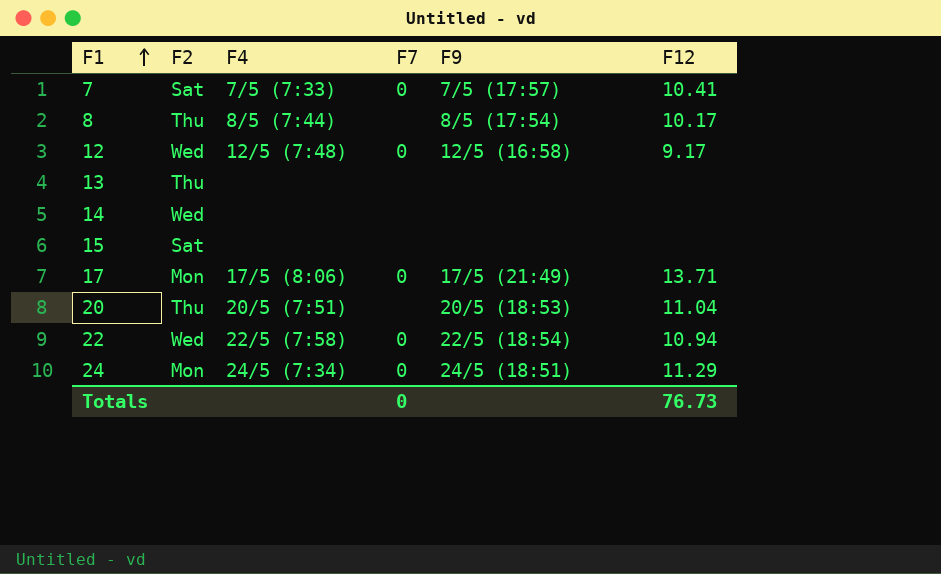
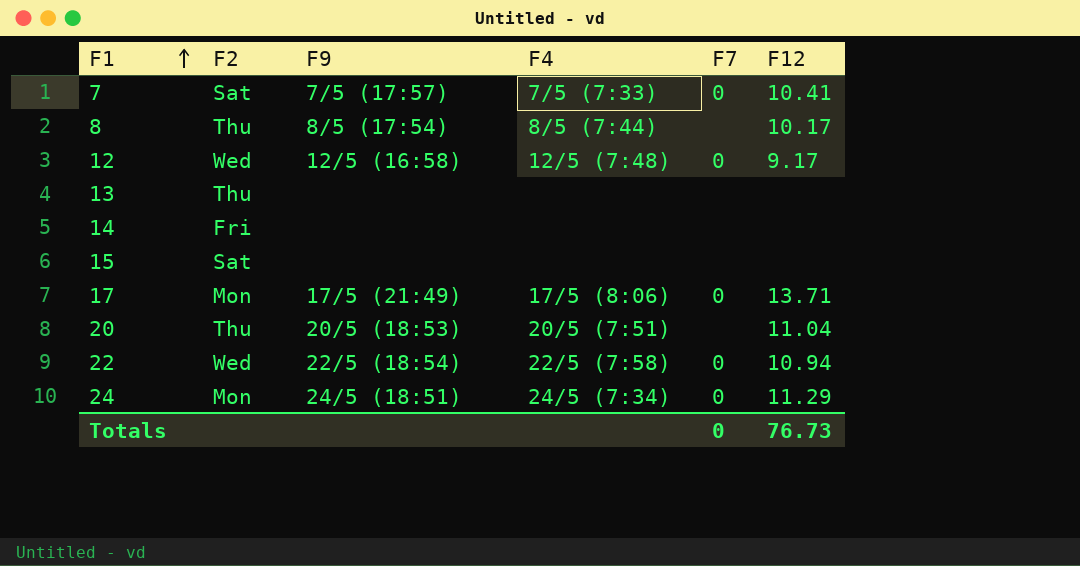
column F9 | position: 5 -> 3
14 | F2: Wed -> Fri

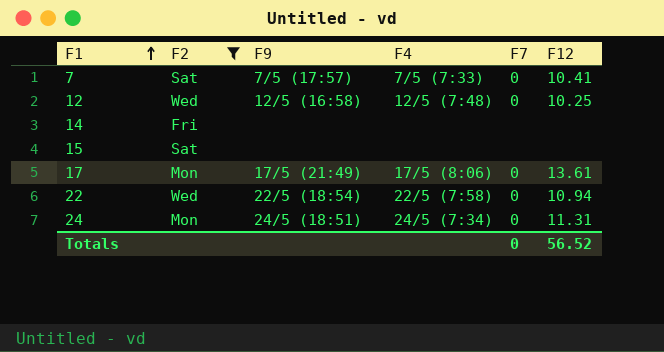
filter: none -> F2 != Thu
12 | F12: 9.17 -> 10.25
17 | F12: 13.71 -> 13.61
24 | F12: 11.29 -> 11.31
Totals | F12: 76.73 -> 56.52

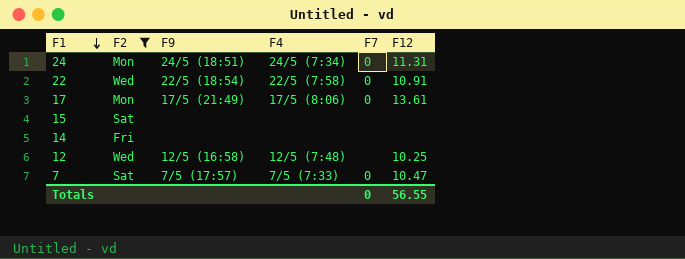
row order: F1 ascending -> F1 descending
22 | F12: 10.94 -> 10.91
12 | F7: 0 -> none
7 | F12: 10.41 -> 10.47
Totals | F12: 56.52 -> 56.55

